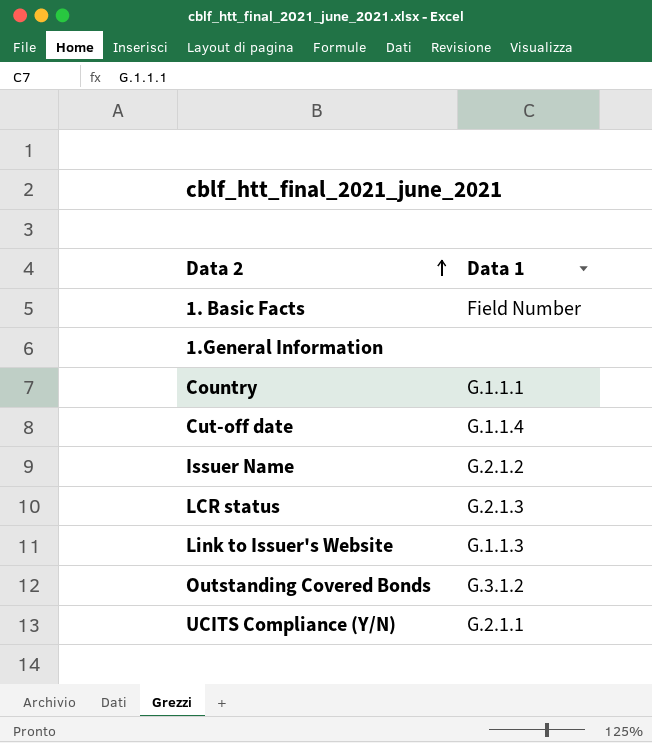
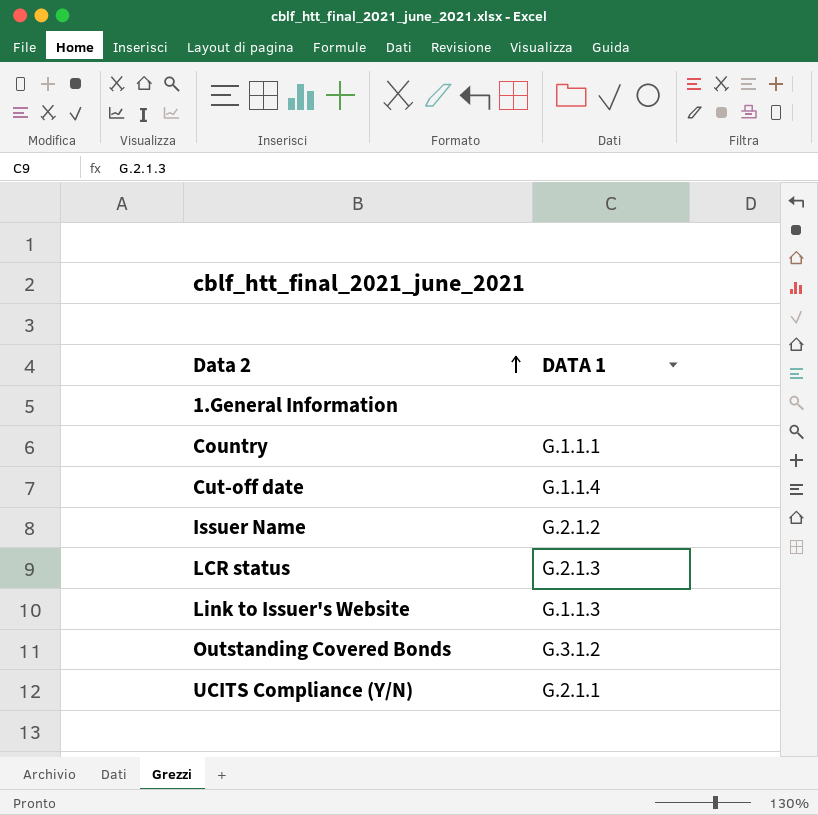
column name: Data 1 -> DATA 1
row 1. Basic Facts: Field Number -> none

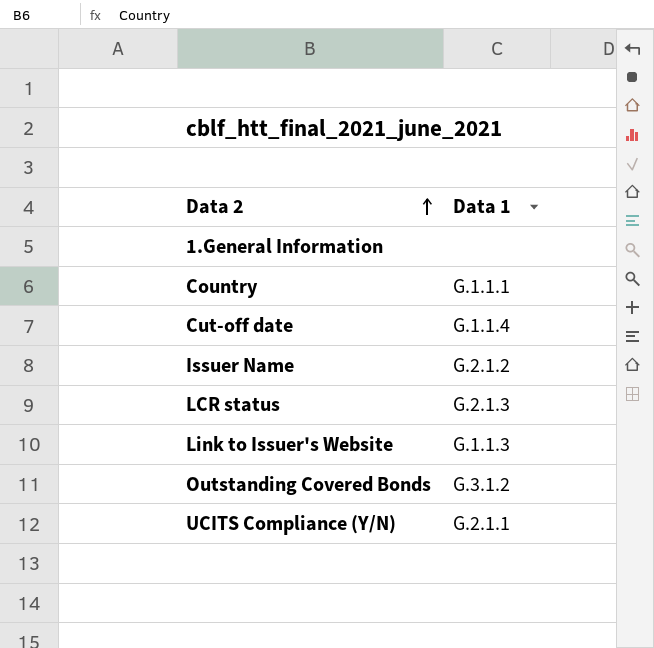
column name: DATA 1 -> Data 1

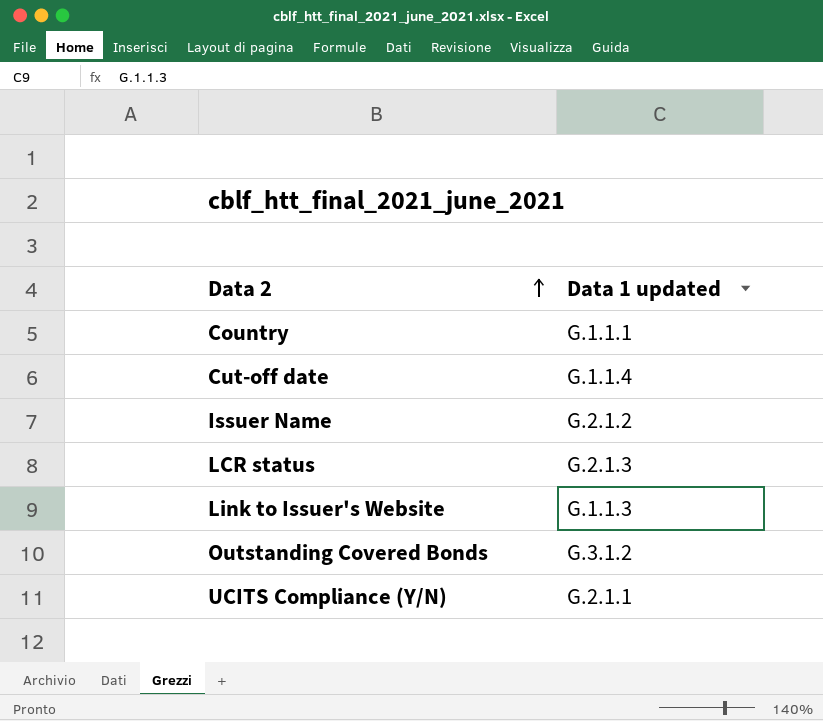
column name: Data 1 -> Data 1 updated
row 1.General Information: none -> none

